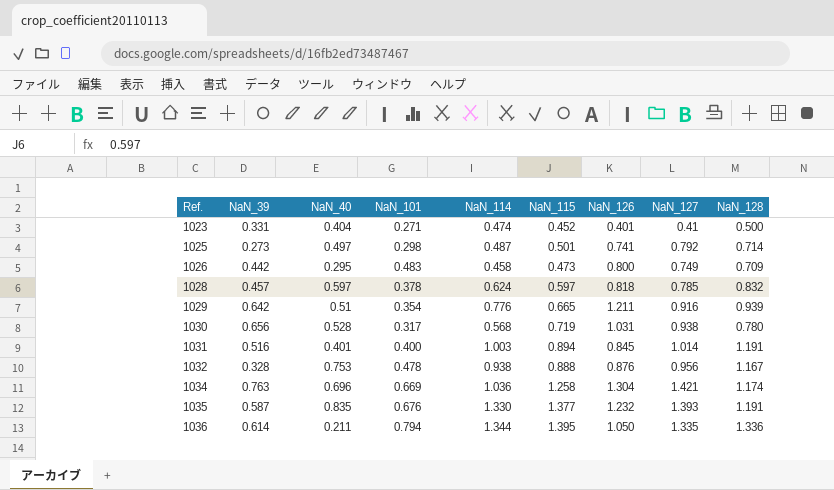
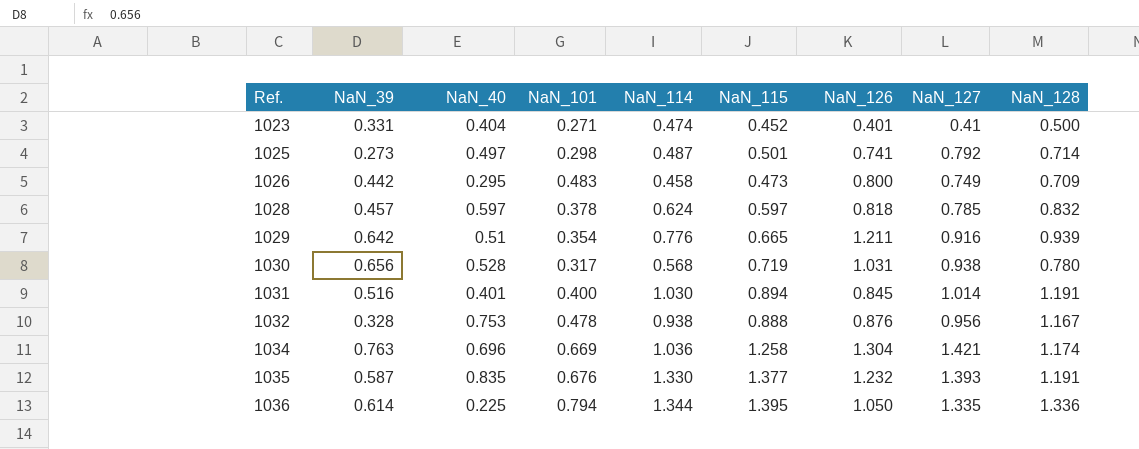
1031 | NaN_114: 1.003 -> 1.030
1036 | NaN_40: 0.211 -> 0.225

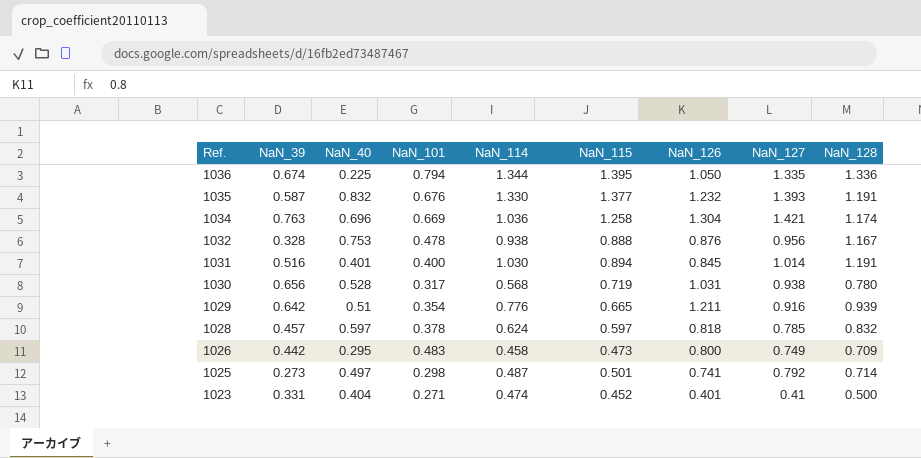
row order: Ref. ascending -> Ref. descending
1036 | NaN_39: 0.614 -> 0.674
1035 | NaN_40: 0.835 -> 0.832

